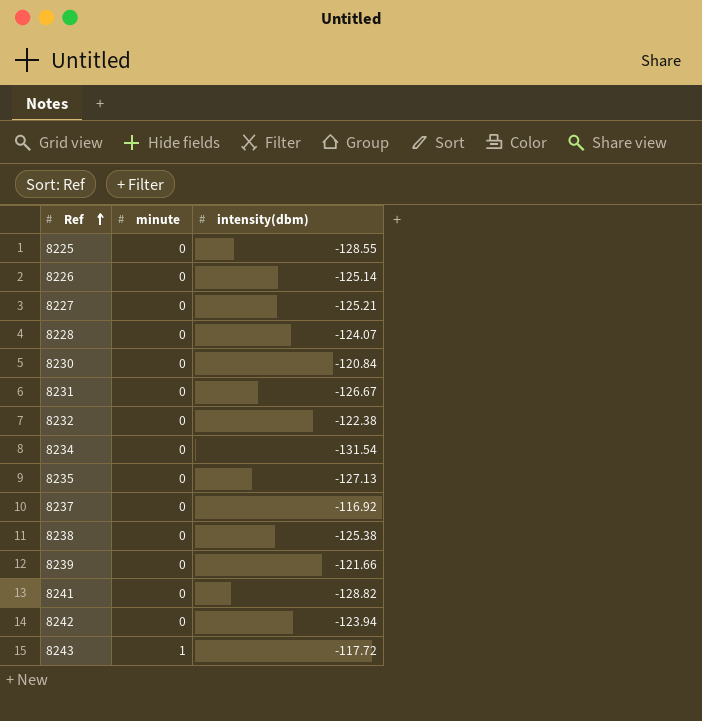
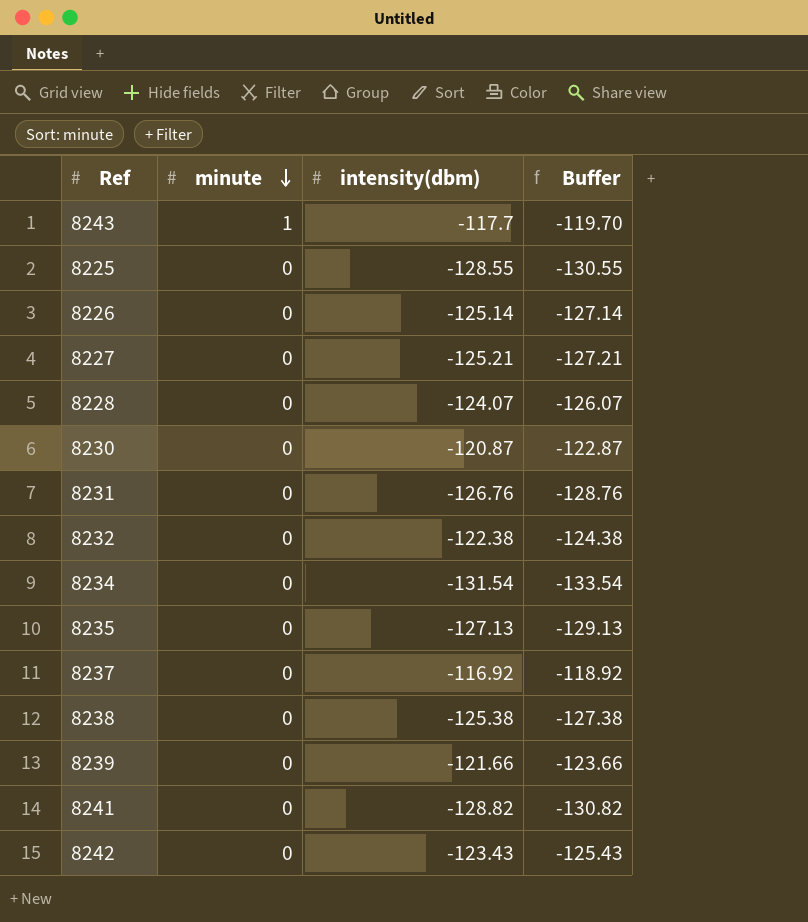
row order: Ref ascending -> minute descending
column Buffer | formula: none -> [intensity(dbm)] - 2
8243 | intensity(dbm): -117.72 -> -117.7
8230 | intensity(dbm): -120.84 -> -120.87
8231 | intensity(dbm): -126.67 -> -126.76
8242 | intensity(dbm): -123.94 -> -123.43

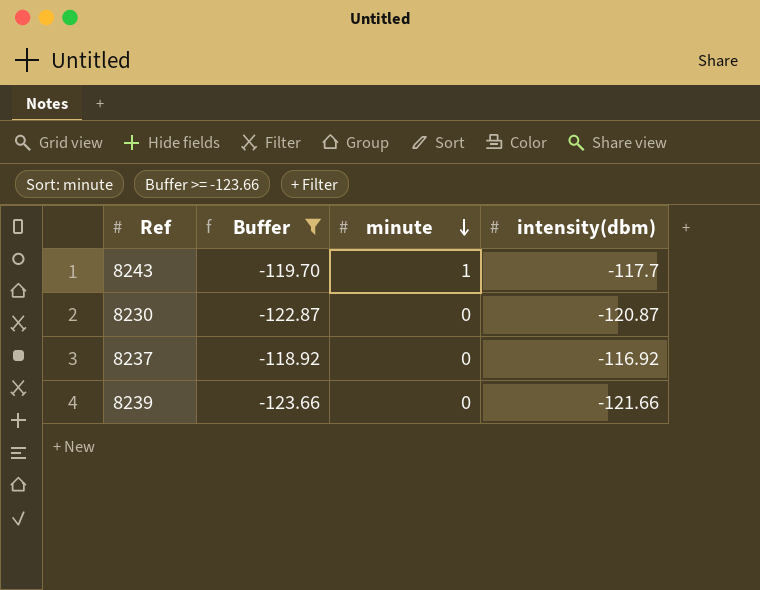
filter: none -> Buffer >= -123.66
column Buffer | position: 4 -> 2

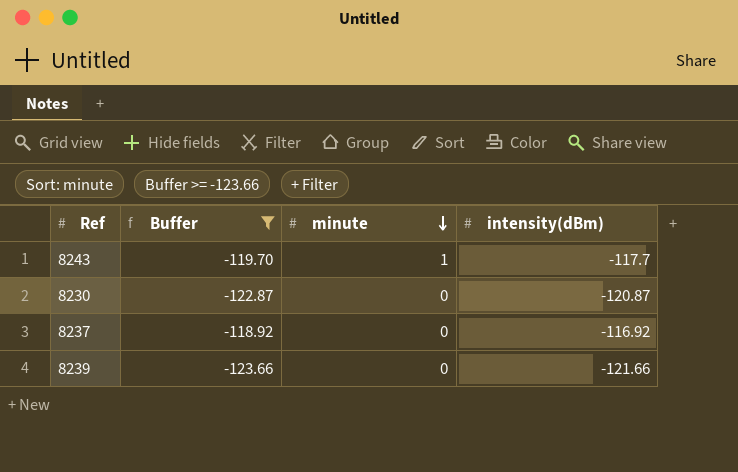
column name: intensity(dbm) -> intensity(dBm)

